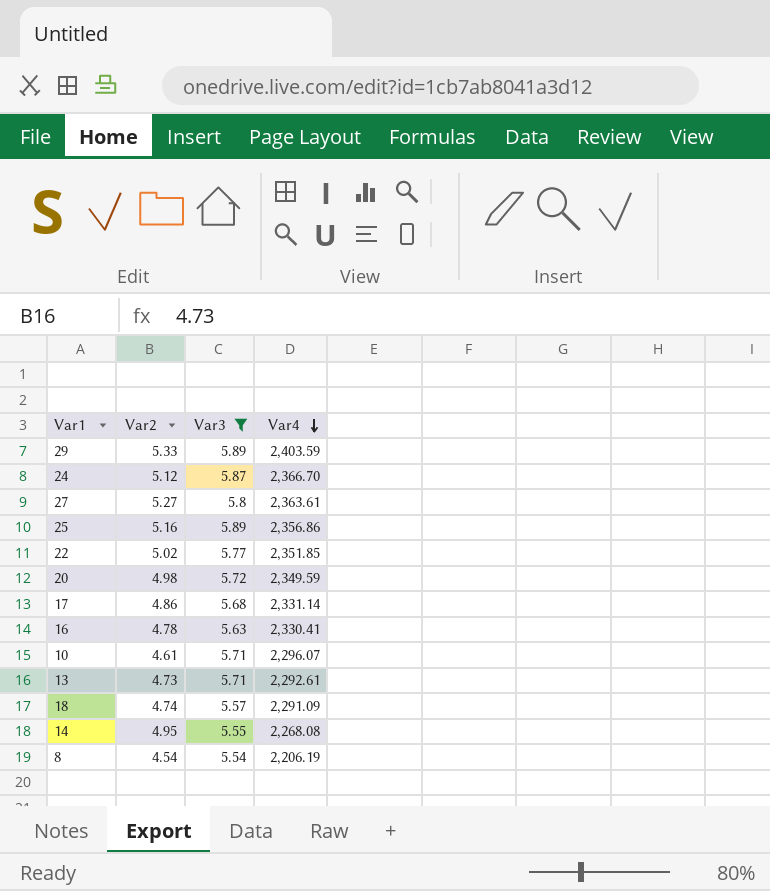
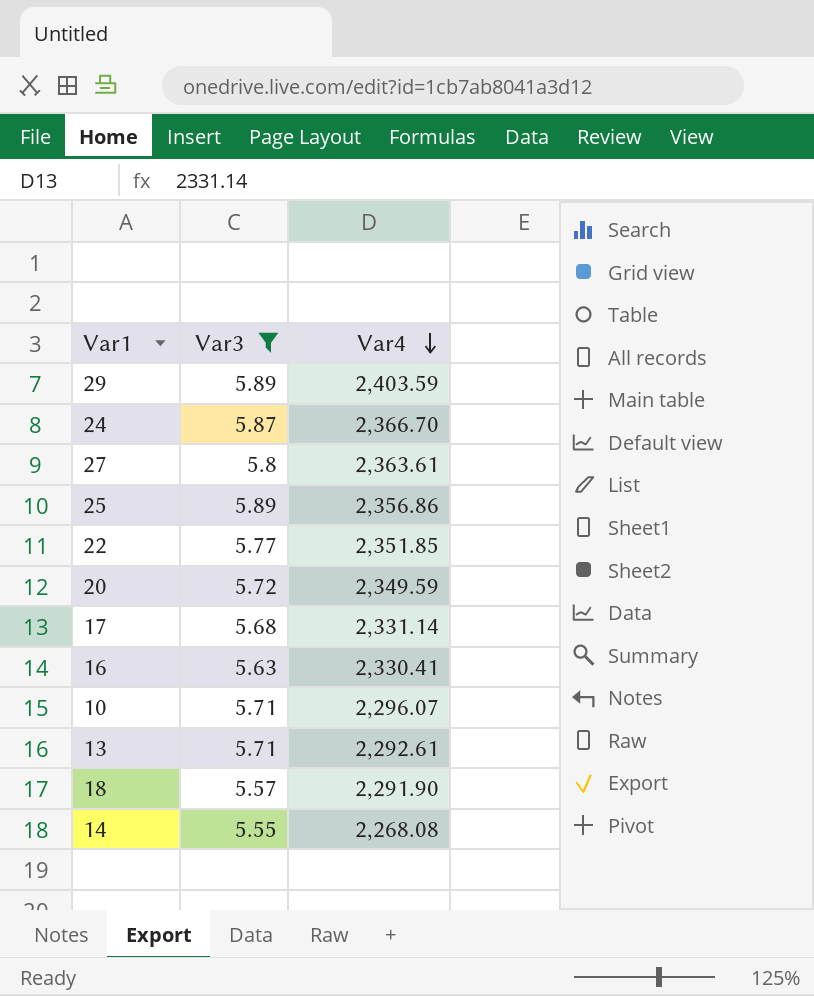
column Var2 | position: 2 -> none
row 8: 4.54 | 5.54 | 2,206.19 -> none
18 | Var4: 2,291.09 -> 2,291.90

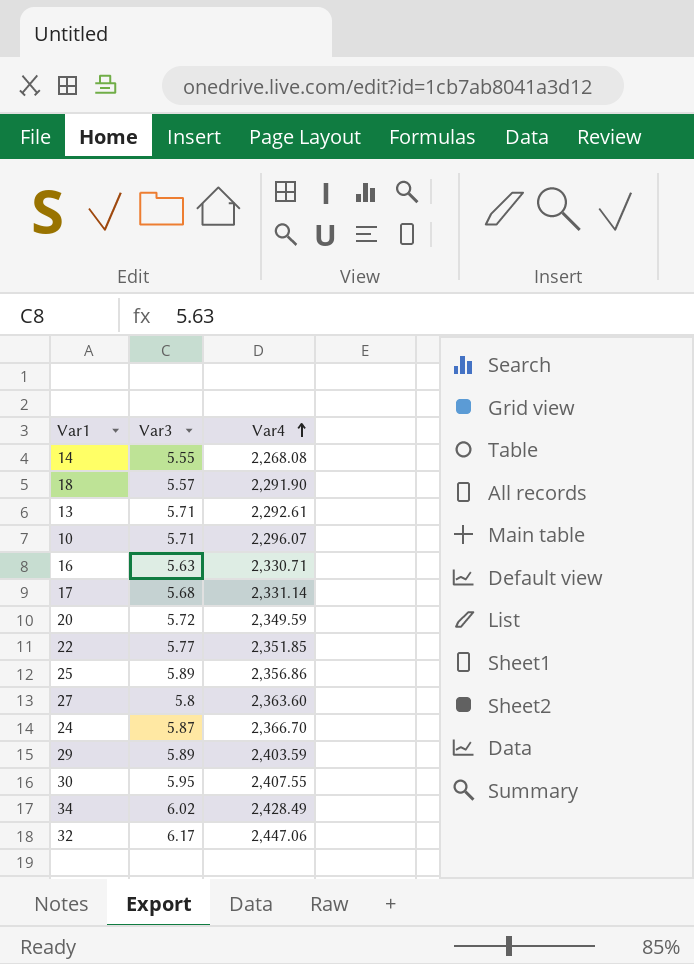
filter: Var3 <= 5.89 -> none
row order: Var4 descending -> Var4 ascending
16 | Var4: 2,330.41 -> 2,330.71
27 | Var4: 2,363.61 -> 2,363.60

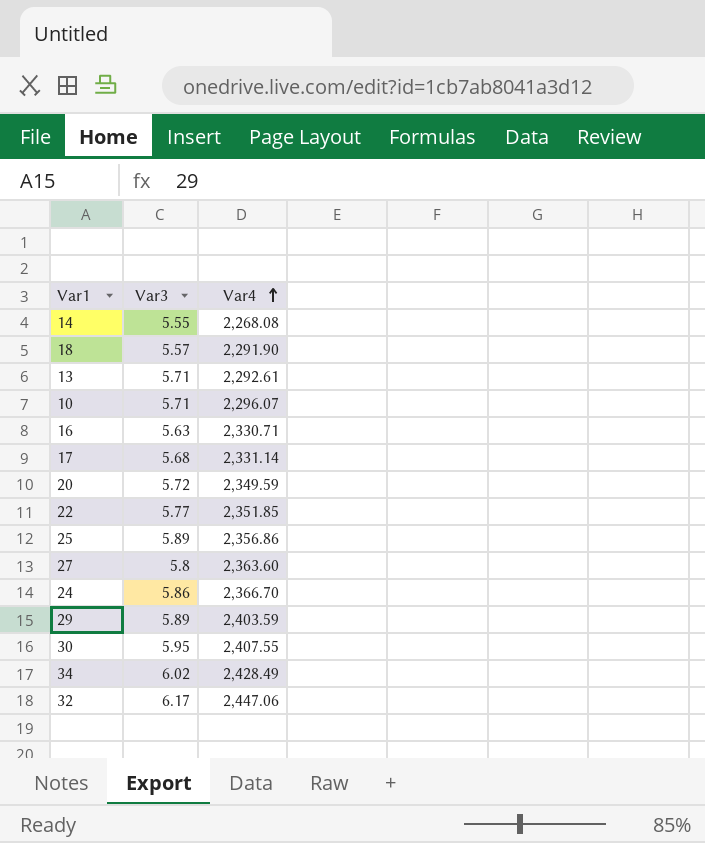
24 | Var3: 5.87 -> 5.86

